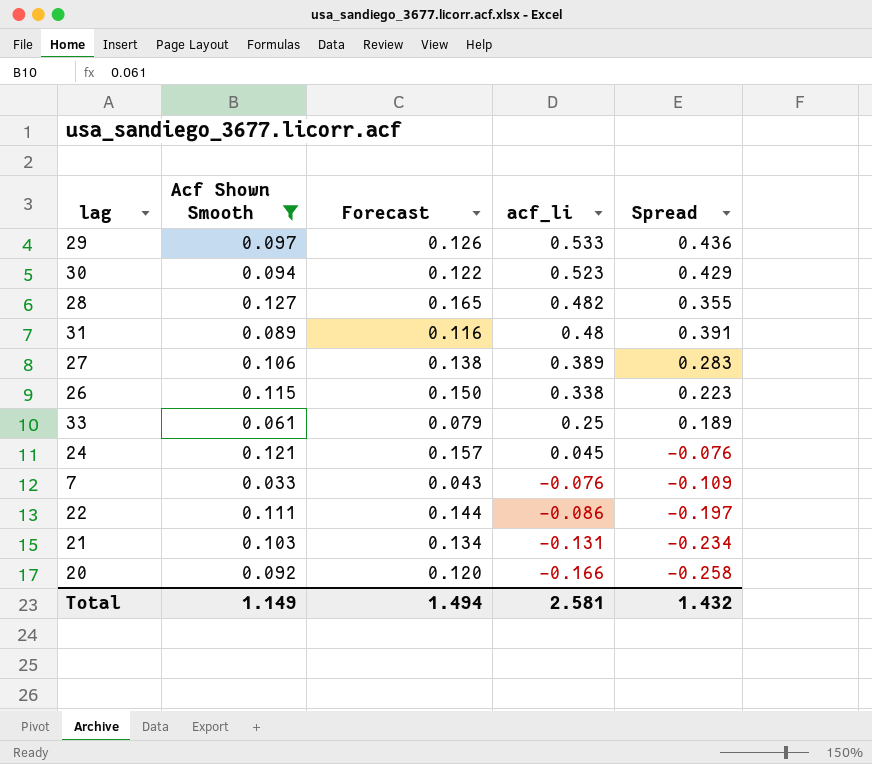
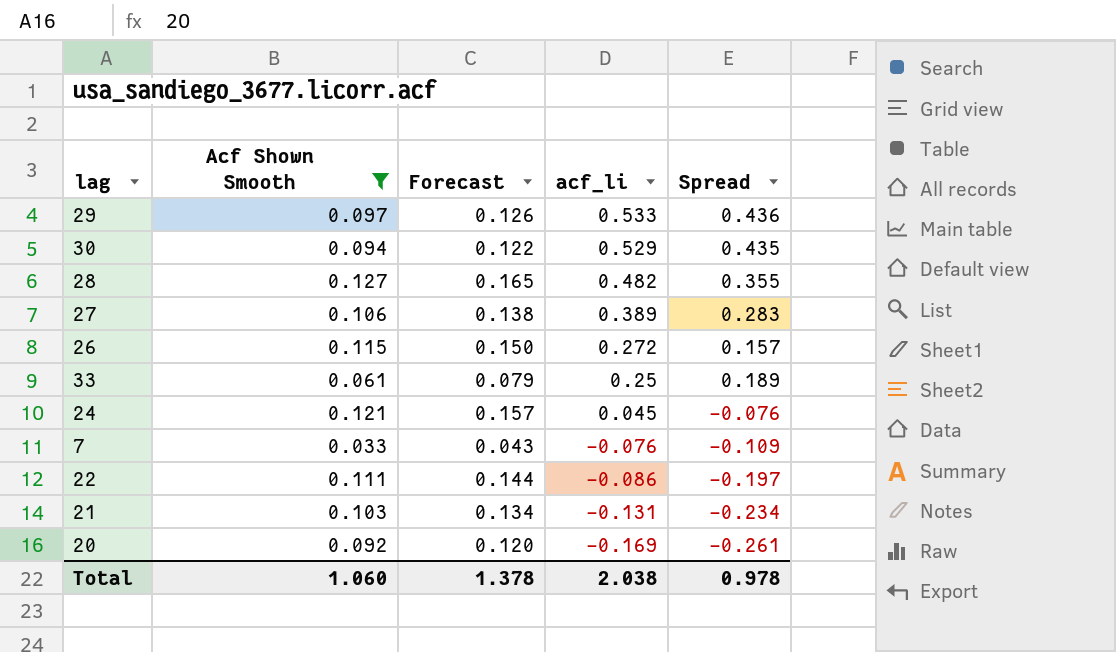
row 31: 0.089 | 0.116 | 0.48 | 0.391 -> none
30 | acf_li: 0.523 -> 0.529
30 | Spread: 0.429 -> 0.435
26 | acf_li: 0.338 -> 0.272
26 | Spread: 0.223 -> 0.157
20 | acf_li: -0.166 -> -0.169
20 | Spread: -0.258 -> -0.261
Total | Acf Shown Smooth: 1.149 -> 1.060
Total | Forecast: 1.494 -> 1.378
Total | acf_li: 2.581 -> 2.038
Total | Spread: 1.432 -> 0.978

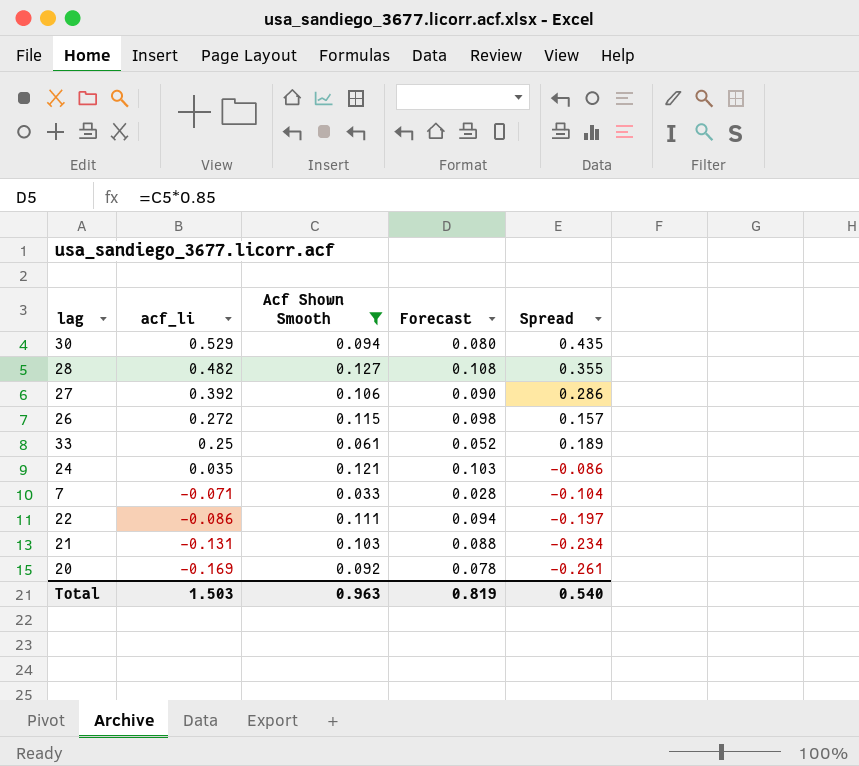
column acf_li | position: 4 -> 2
column Forecast | formula: [Acf Shown Smooth] * 1.3 -> [Acf Shown Smooth] * 0.85
row 29: 0.097 | 0.126 | 0.533 | 0.436 -> none
27 | acf_li: 0.389 -> 0.392
27 | Spread: 0.283 -> 0.286
24 | acf_li: 0.045 -> 0.035
24 | Spread: -0.076 -> -0.086
7 | acf_li: -0.076 -> -0.071
7 | Spread: -0.109 -> -0.104
Total | acf_li: 2.038 -> 1.503
Total | Acf Shown Smooth: 1.060 -> 0.963
Total | Forecast: 1.378 -> 0.819
Total | Spread: 0.978 -> 0.540

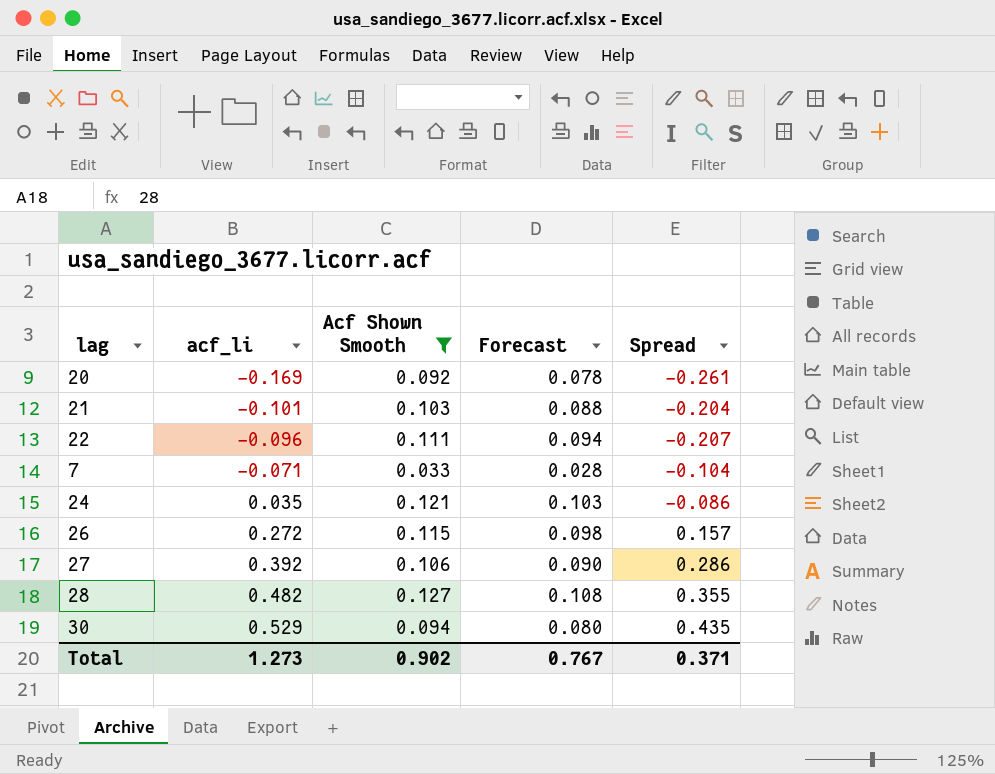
row order: acf_li descending -> acf_li ascending
row 33: 0.25 | 0.061 | 0.052 | 0.189 -> none
21 | acf_li: -0.131 -> -0.101
21 | Spread: -0.234 -> -0.204
22 | acf_li: -0.086 -> -0.096
22 | Spread: -0.197 -> -0.207
Total | acf_li: 1.503 -> 1.273
Total | Acf Shown Smooth: 0.963 -> 0.902
Total | Forecast: 0.819 -> 0.767
Total | Spread: 0.540 -> 0.371

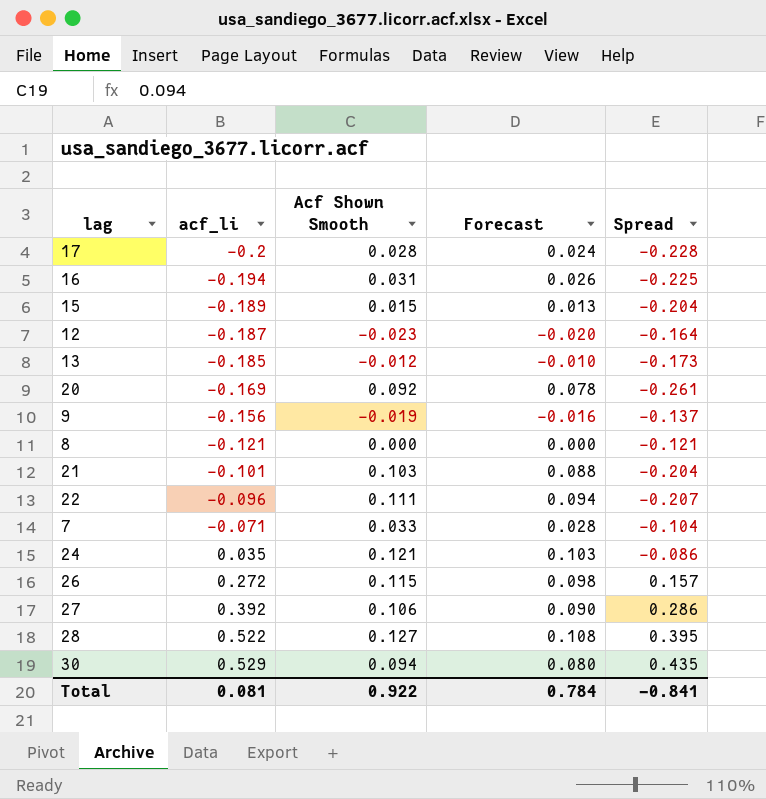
filter: Acf Shown Smooth >= 0.033 -> none
28 | acf_li: 0.482 -> 0.522
28 | Spread: 0.355 -> 0.395
Total | acf_li: 1.273 -> 0.081
Total | Acf Shown Smooth: 0.902 -> 0.922
Total | Forecast: 0.767 -> 0.784
Total | Spread: 0.371 -> -0.841

